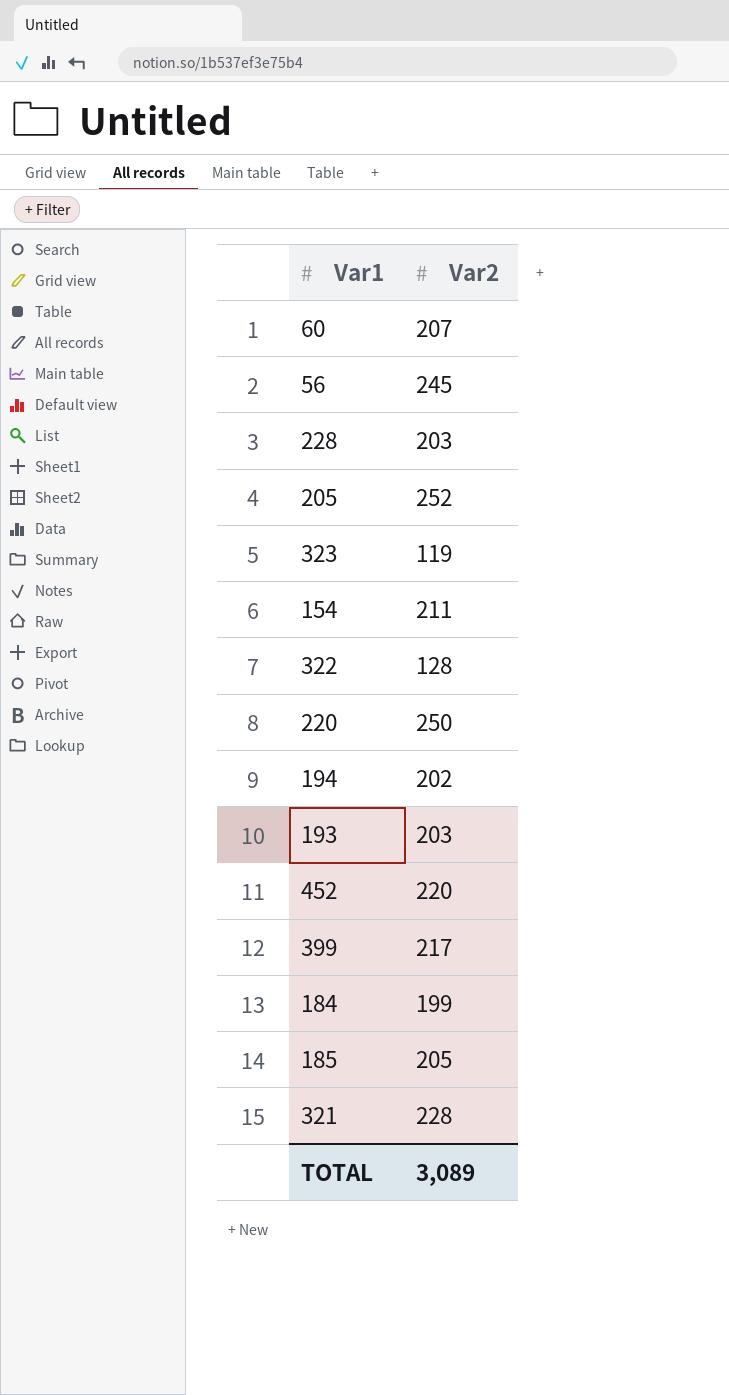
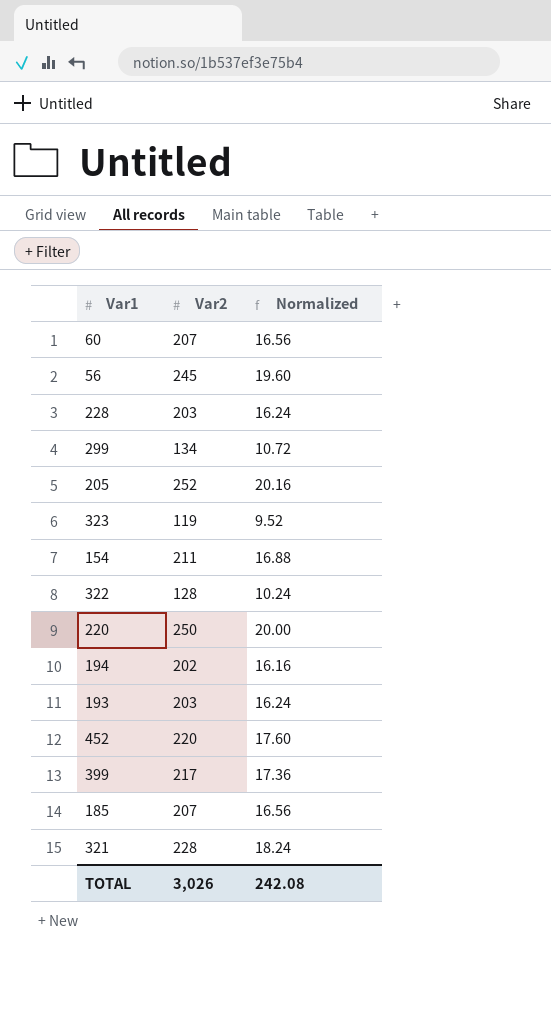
column Normalized | formula: none -> [Var2] * 0.08
row 184: 199 -> none
row 299: none -> 134 | 10.72
185 | Var2: 205 -> 207
TOTAL | Var2: 3,089 -> 3,026

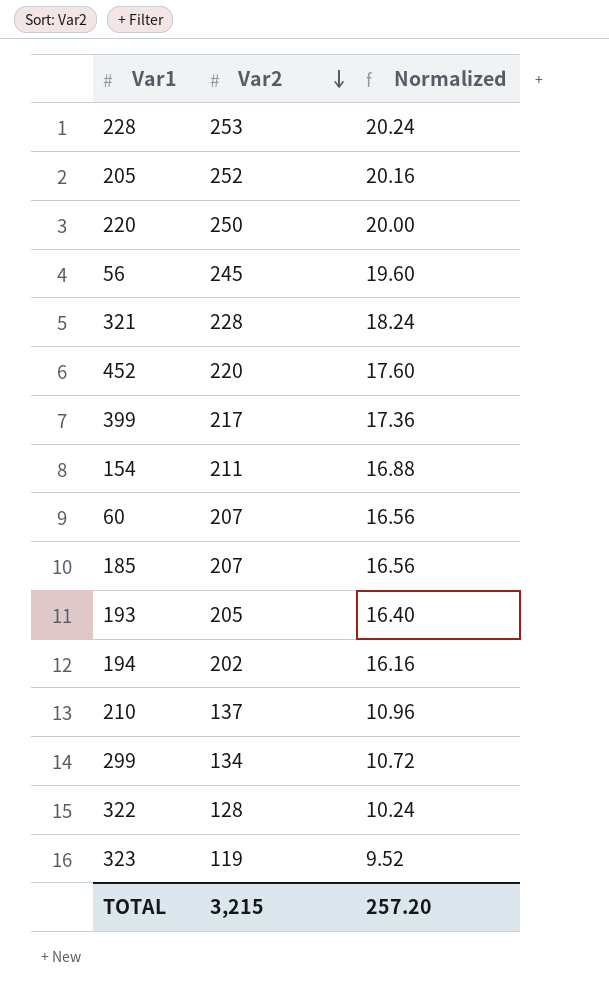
row order: none -> Var2 descending
228 | Var2: 203 -> 253
228 | Normalized: 16.24 -> 20.24
193 | Var2: 203 -> 205
193 | Normalized: 16.24 -> 16.40
row 210: none -> 137 | 10.96
TOTAL | Var2: 3,026 -> 3,215
TOTAL | Normalized: 242.08 -> 257.20

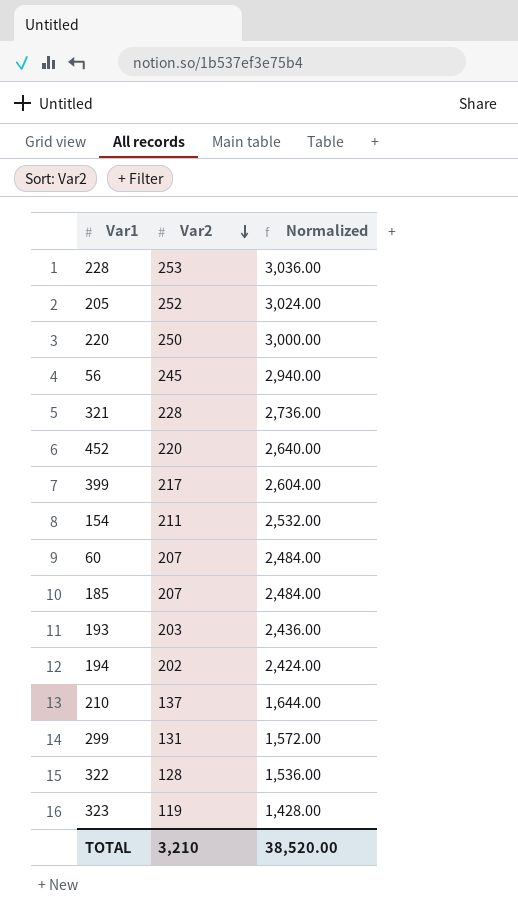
column Normalized | formula: [Var2] * 0.08 -> [Var2] * 12
193 | Var2: 205 -> 203
299 | Var2: 134 -> 131
TOTAL | Var2: 3,215 -> 3,210
TOTAL | Normalized: 257.20 -> 38,520.00

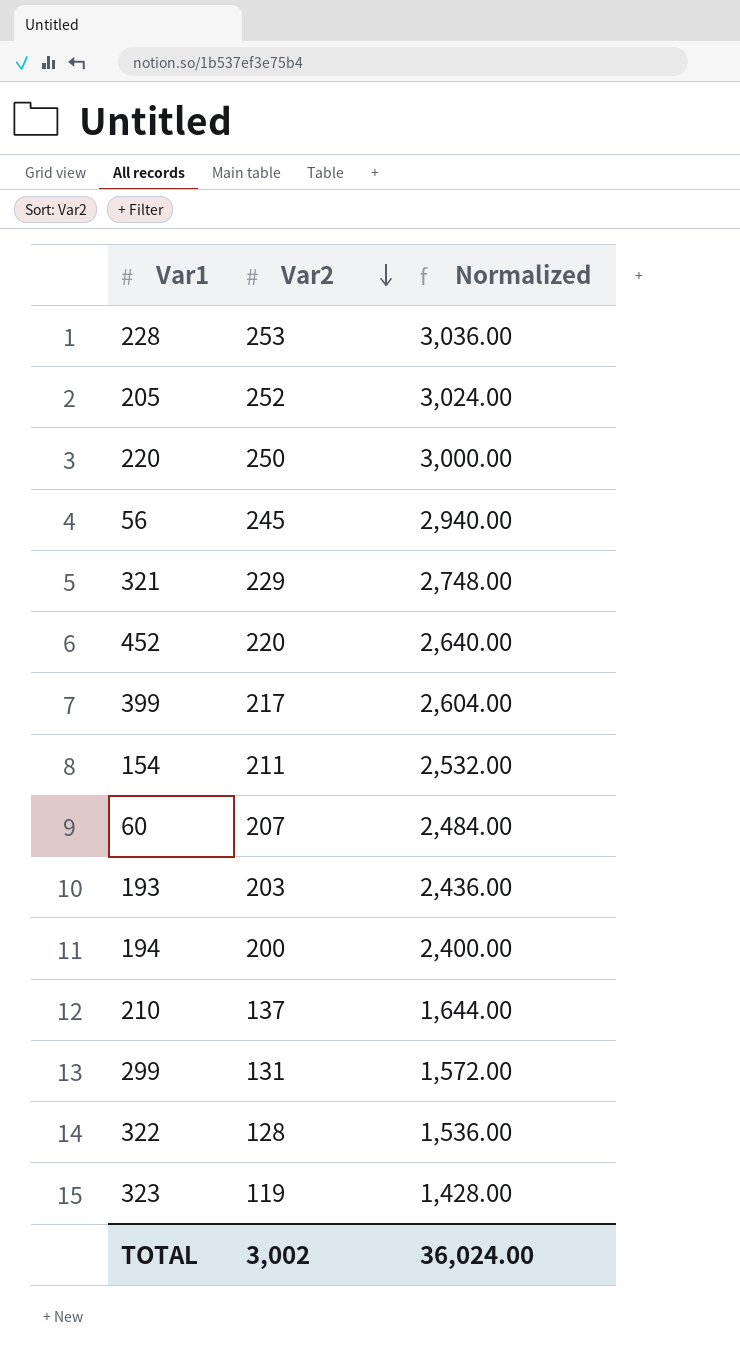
row 185: 207 | 2,484.00 -> none
321 | Var2: 228 -> 229
321 | Normalized: 2,736.00 -> 2,748.00
194 | Var2: 202 -> 200
194 | Normalized: 2,424.00 -> 2,400.00
TOTAL | Var2: 3,210 -> 3,002
TOTAL | Normalized: 38,520.00 -> 36,024.00

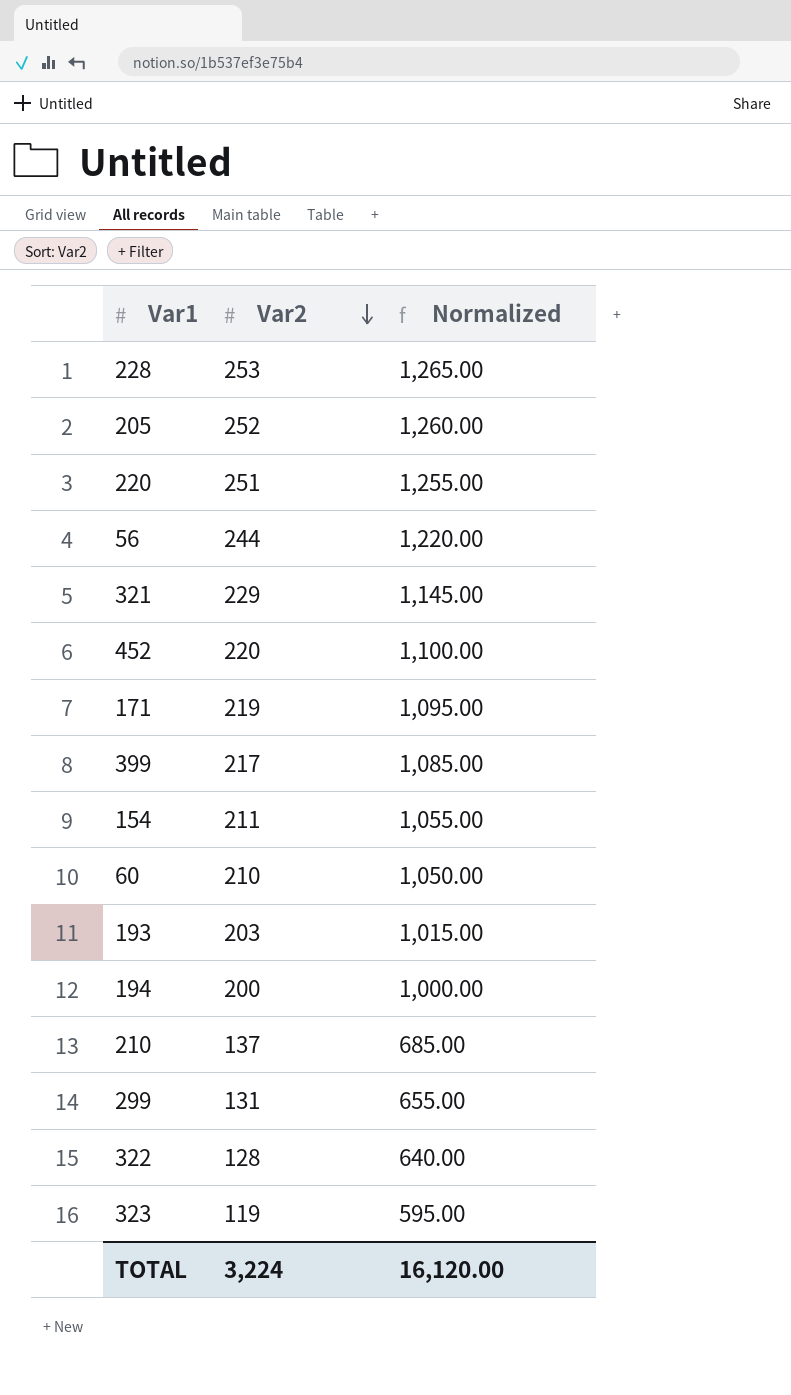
column Normalized | formula: [Var2] * 12 -> [Var2] * 5
220 | Var2: 250 -> 251
56 | Var2: 245 -> 244
row 171: none -> 219 | 1,095.00
60 | Var2: 207 -> 210
TOTAL | Var2: 3,002 -> 3,224
TOTAL | Normalized: 36,024.00 -> 16,120.00

